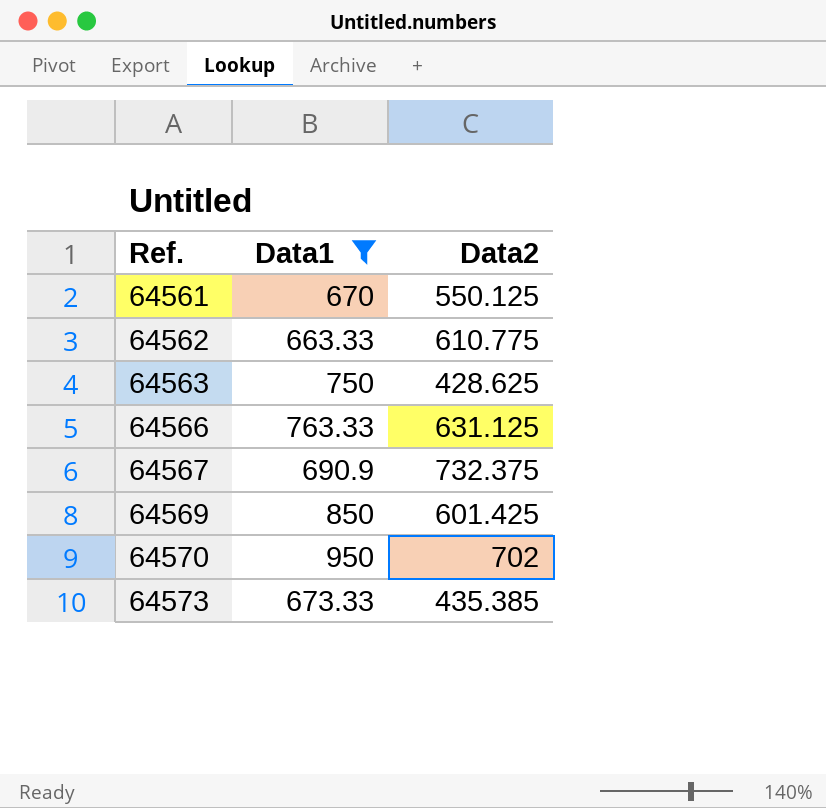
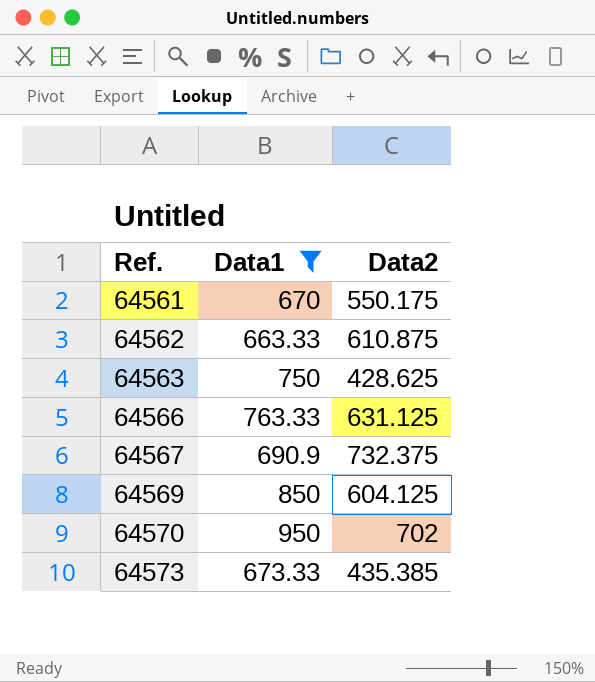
64561 | Data2: 550.125 -> 550.175
64562 | Data2: 610.775 -> 610.875
64569 | Data2: 601.425 -> 604.125

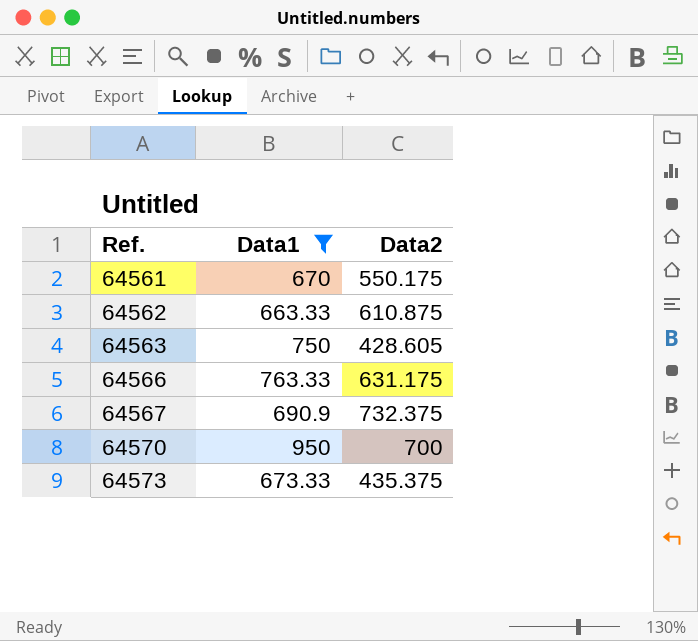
row 64569: 850 | 604.125 -> none
64563 | Data2: 428.625 -> 428.605
64566 | Data2: 631.125 -> 631.175
64570 | Data2: 702 -> 700
64573 | Data2: 435.385 -> 435.375

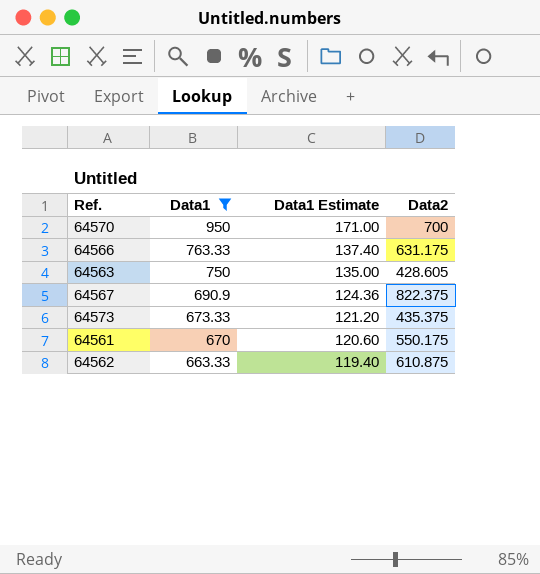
row order: Ref. ascending -> Data1 descending
column Data1 Estimate | formula: none -> [Data1] * 0.18
64567 | Data2: 732.375 -> 822.375

